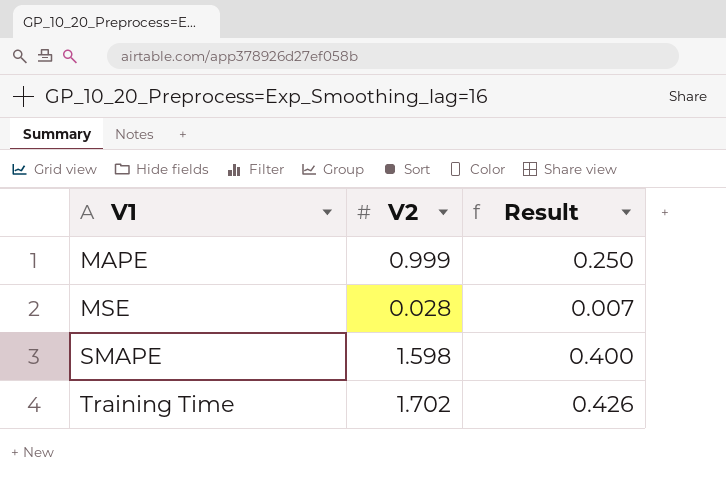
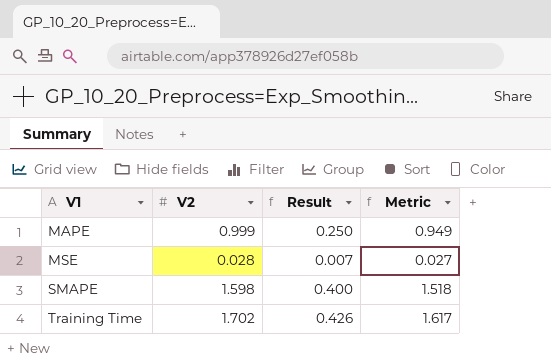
column Metric | formula: none -> [V2] * 0.95

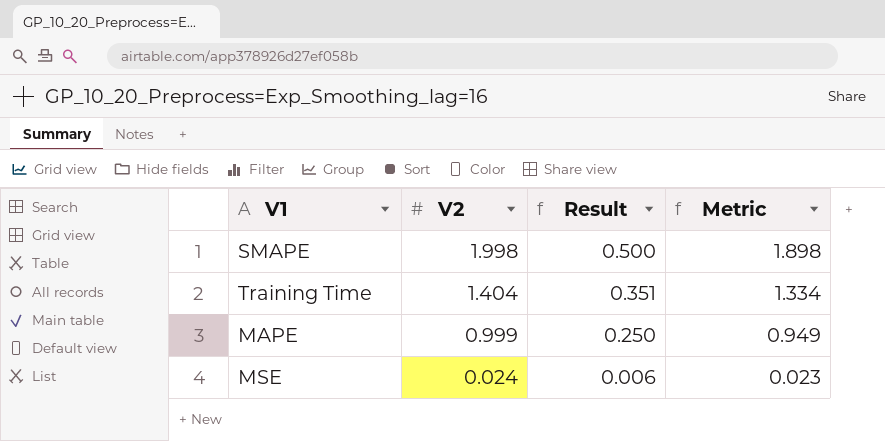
row order: V1 ascending -> V2 descending
SMAPE | V2: 1.598 -> 1.998
SMAPE | Result: 0.400 -> 0.500
SMAPE | Metric: 1.518 -> 1.898
Training Time | V2: 1.702 -> 1.404
Training Time | Result: 0.426 -> 0.351
Training Time | Metric: 1.617 -> 1.334
MSE | V2: 0.028 -> 0.024
MSE | Result: 0.007 -> 0.006
MSE | Metric: 0.027 -> 0.023

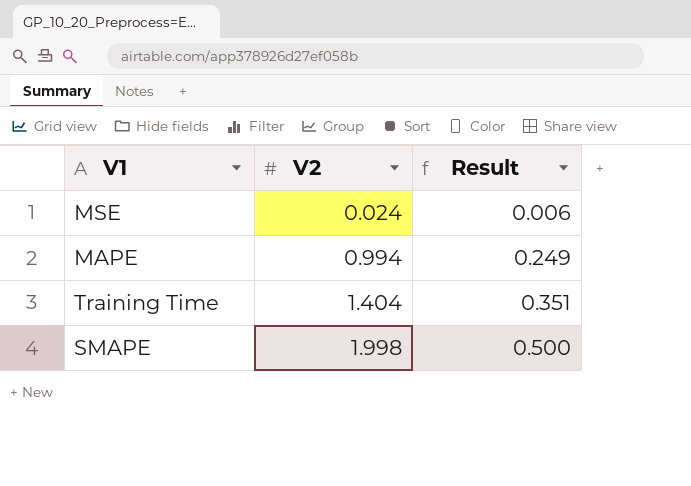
row order: V2 descending -> V2 ascending
column Metric | formula: [V2] * 0.95 -> none
MAPE | V2: 0.999 -> 0.994
MAPE | Result: 0.250 -> 0.249

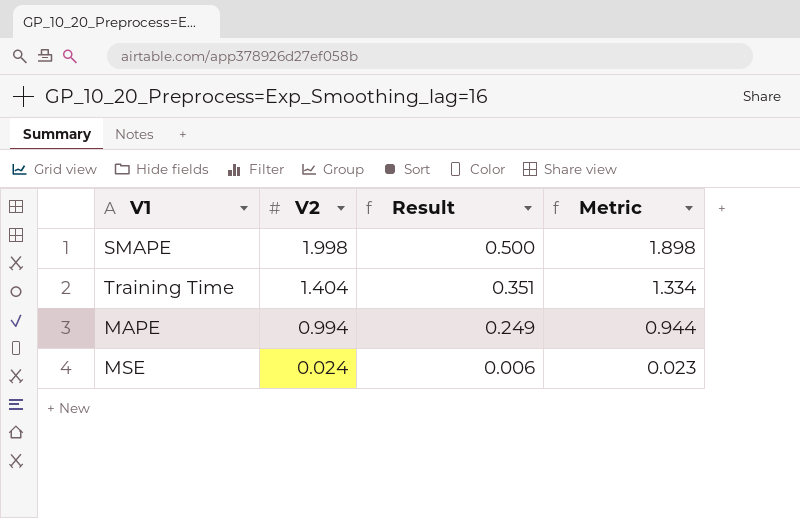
row order: V2 ascending -> V2 descending
column Metric | formula: none -> [V2] * 0.95

